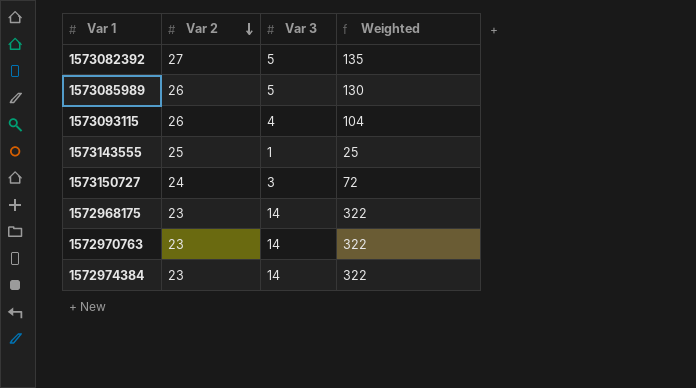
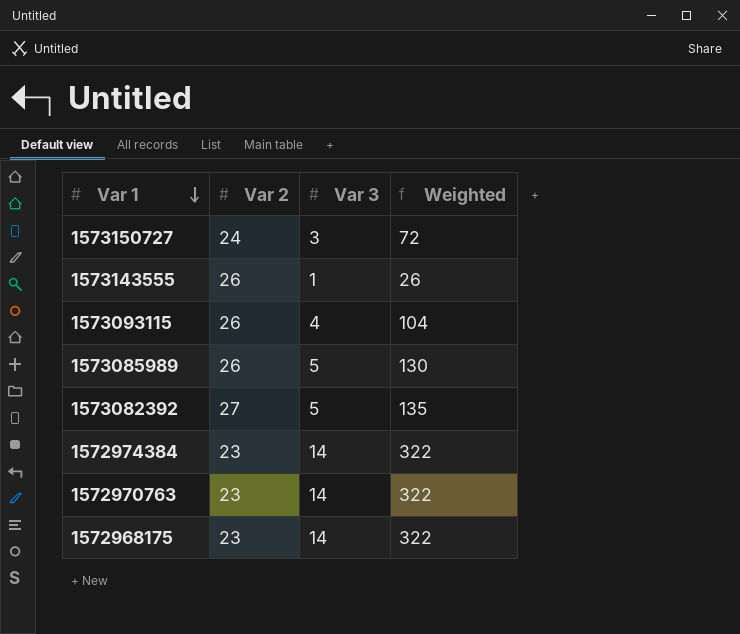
row order: Var 2 descending -> Var 1 descending
1573143555 | Var 2: 25 -> 26
1573143555 | Weighted: 25 -> 26

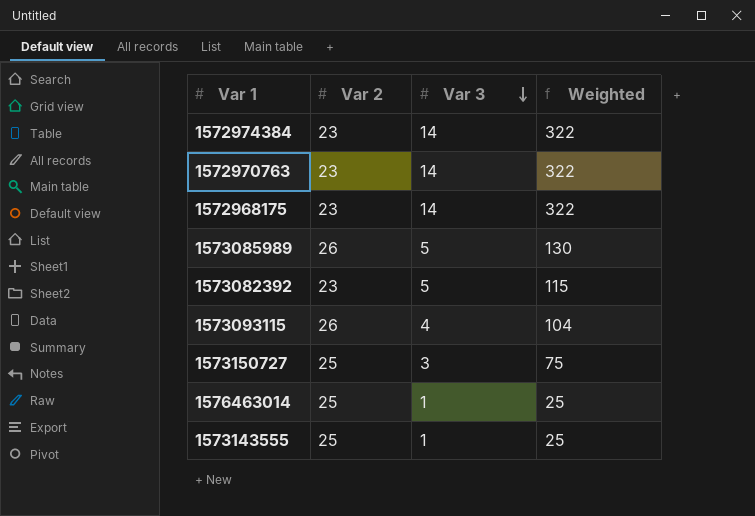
row order: Var 1 descending -> Var 3 descending
1573082392 | Var 2: 27 -> 23
1573082392 | Weighted: 135 -> 115
1573150727 | Var 2: 24 -> 25
1573150727 | Weighted: 72 -> 75
row 1576463014: none -> 25 | 1 | 25
1573143555 | Var 2: 26 -> 25
1573143555 | Weighted: 26 -> 25

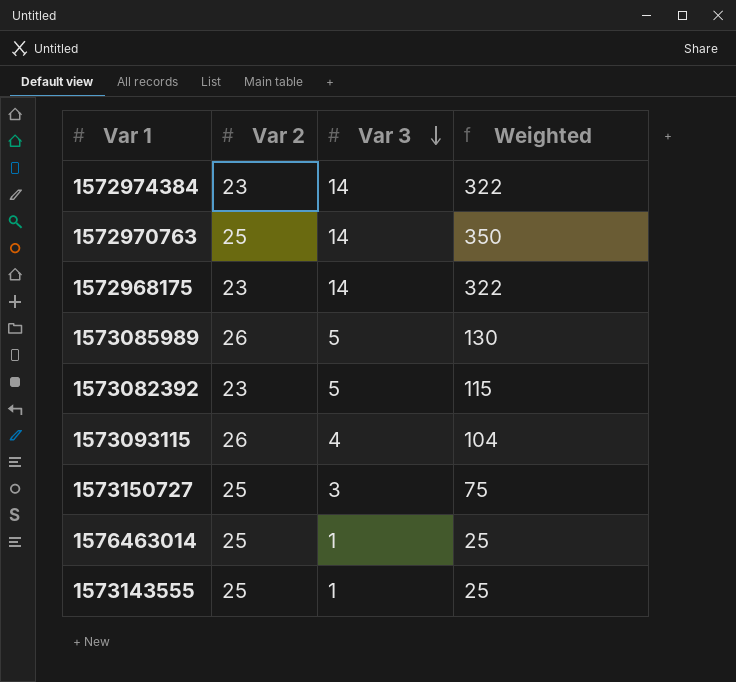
1572970763 | Var 2: 23 -> 25
1572970763 | Weighted: 322 -> 350

